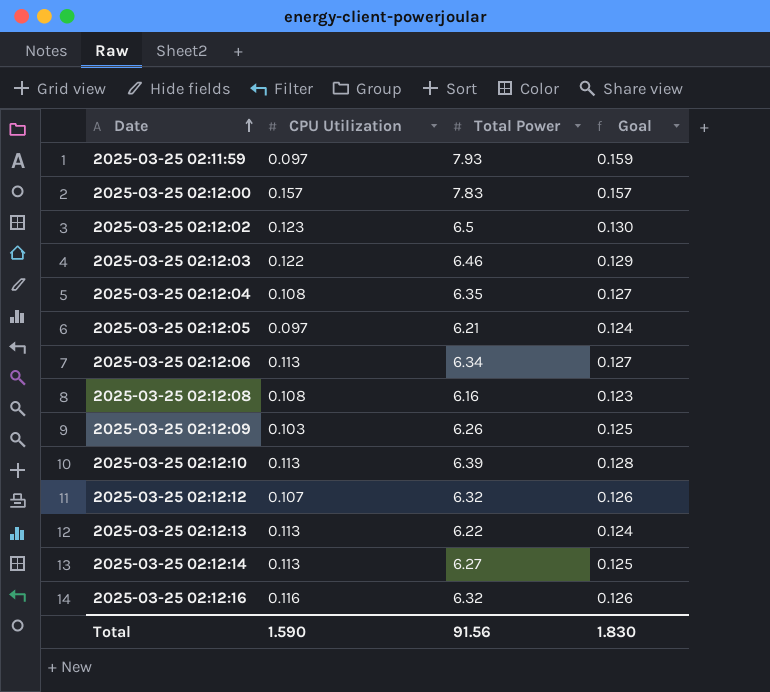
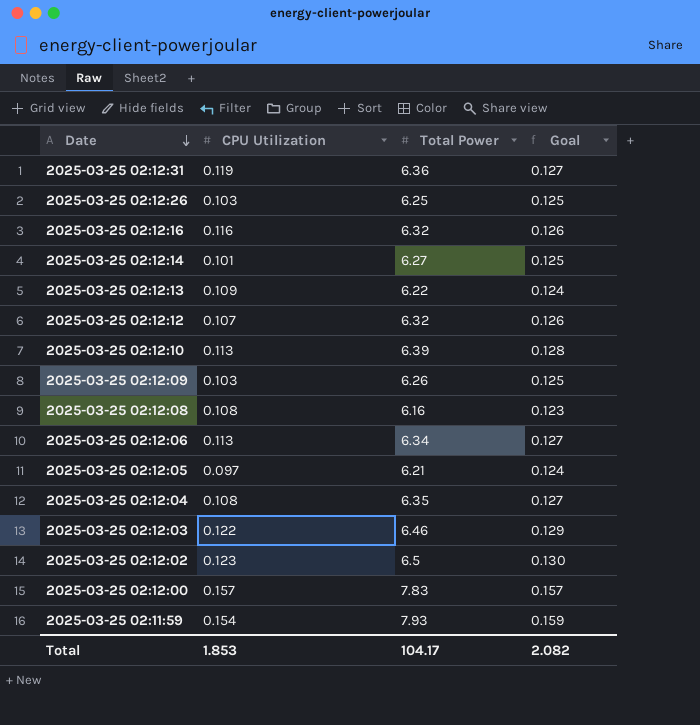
row order: Date ascending -> Date descending
row 2025-03-25 02:12:31: none -> 0.119 | 6.36 | 0.127
row 2025-03-25 02:12:26: none -> 0.103 | 6.25 | 0.125
2025-03-25 02:12:14 | CPU Utilization: 0.113 -> 0.101
2025-03-25 02:12:13 | CPU Utilization: 0.113 -> 0.109
2025-03-25 02:11:59 | CPU Utilization: 0.097 -> 0.154
Total | CPU Utilization: 1.590 -> 1.853
Total | Total Power: 91.56 -> 104.17
Total | Goal: 1.830 -> 2.082

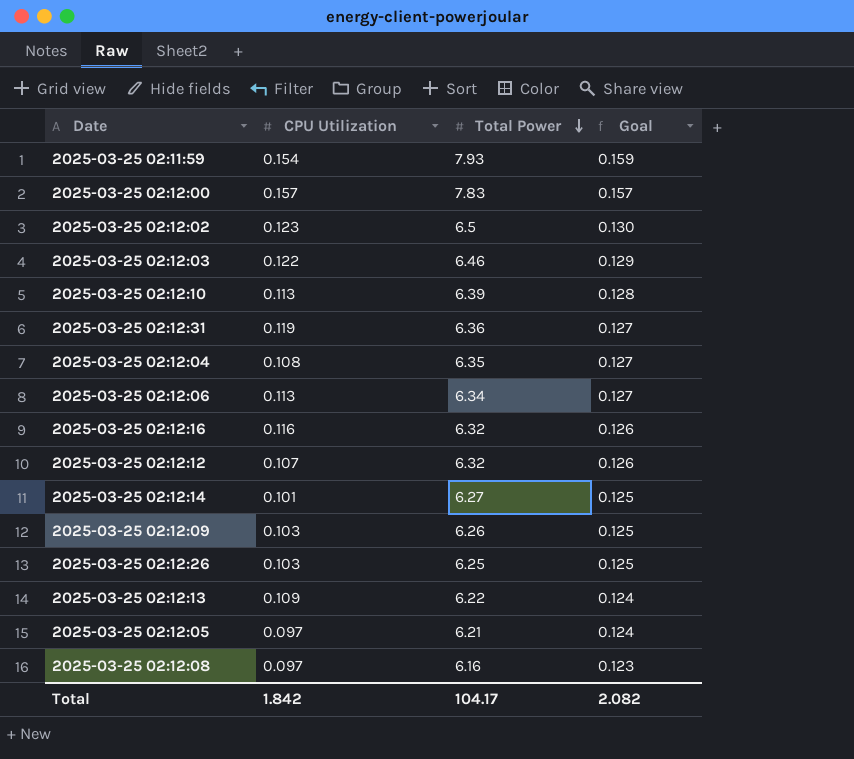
row order: Date descending -> Total Power descending
2025-03-25 02:12:08 | CPU Utilization: 0.108 -> 0.097
Total | CPU Utilization: 1.853 -> 1.842

